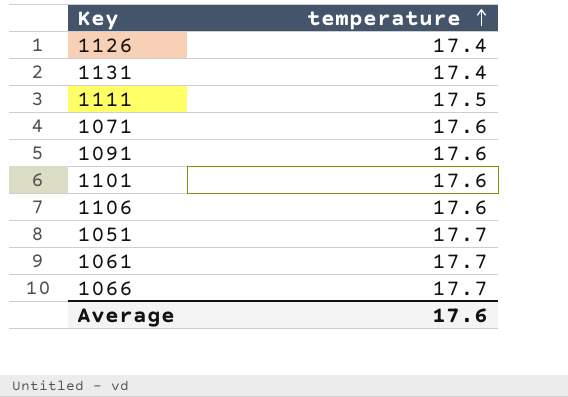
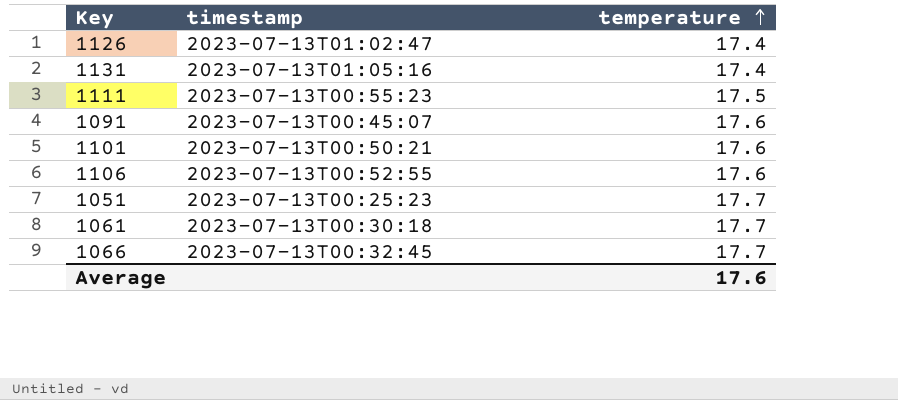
column timestamp | position: none -> 2
row 1071: 17.6 -> none

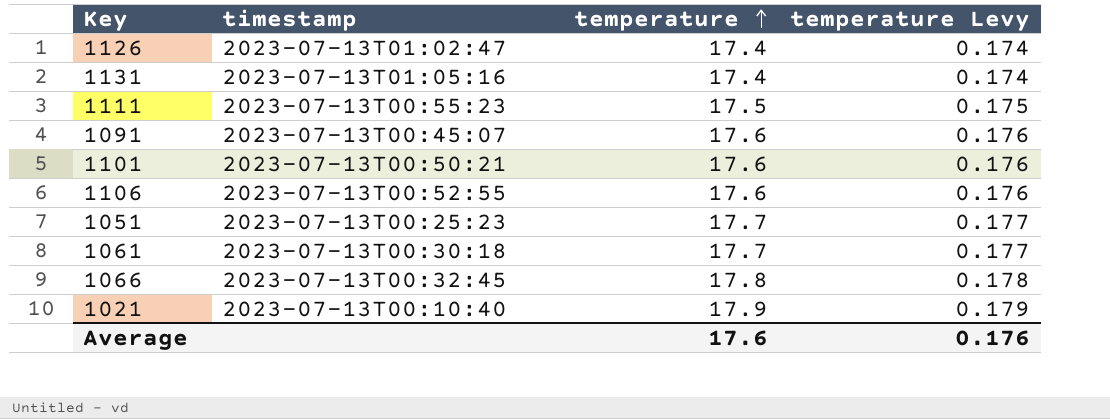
column temperature Levy | formula: none -> [temperature] * 0.01
1066 | temperature: 17.7 -> 17.8
row 1021: none -> 2023-07-13T00:10:40 | 17.9 | 0.179

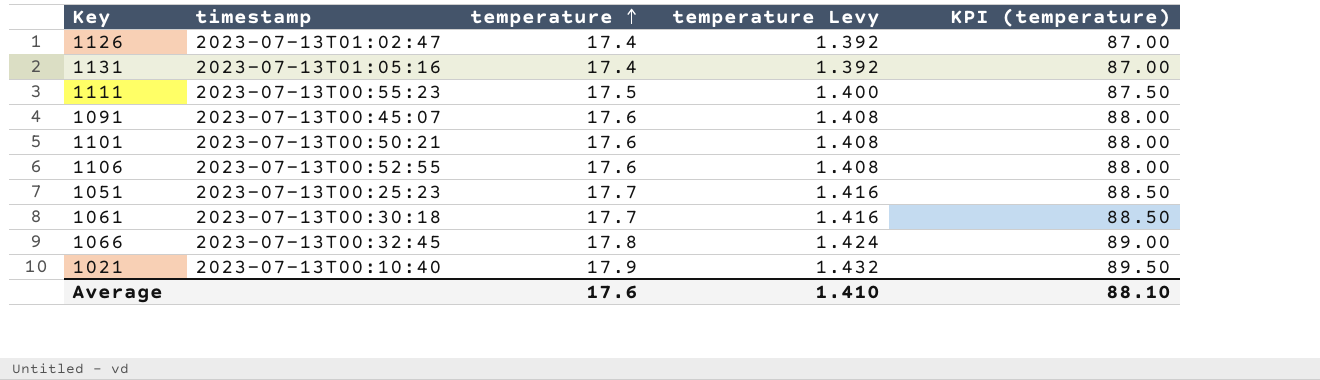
column temperature Levy | formula: [temperature] * 0.01 -> [temperature] * 0.08
column KPI (temperature) | formula: none -> [temperature] * 5
Average | temperature Levy: 0.176 -> 1.410

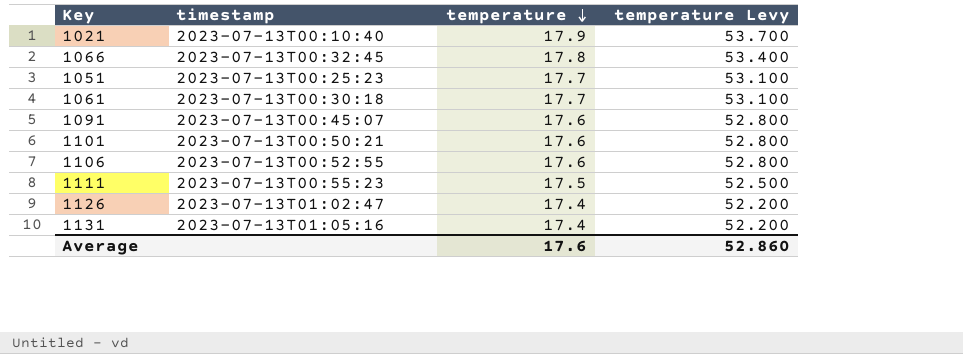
row order: temperature ascending -> temperature descending
column KPI (temperature) | formula: [temperature] * 5 -> none
column temperature Levy | formula: [temperature] * 0.08 -> [temperature] * 3
Average | temperature Levy: 1.410 -> 52.860

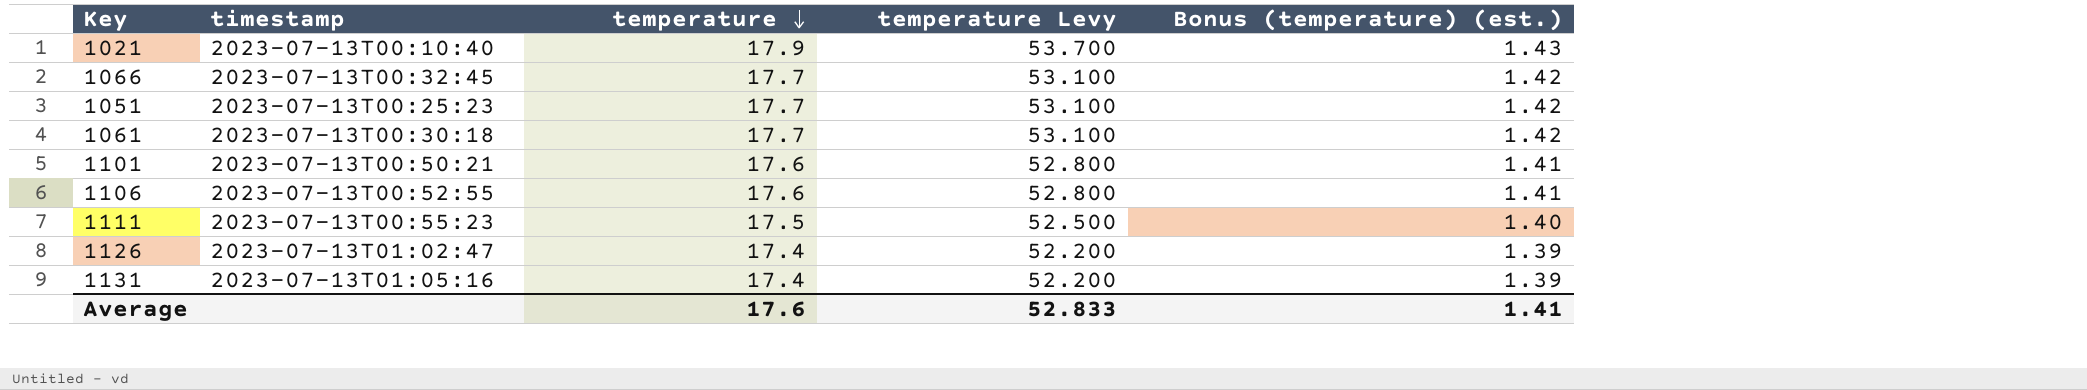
column Bonus (temperature) (est.) | formula: none -> [temperature] * 0.08
row 1091: 2023-07-13T00:45:07 | 17.6 | 52.800 -> none
1066 | temperature: 17.8 -> 17.7
1066 | temperature Levy: 53.400 -> 53.100
Average | temperature Levy: 52.860 -> 52.833

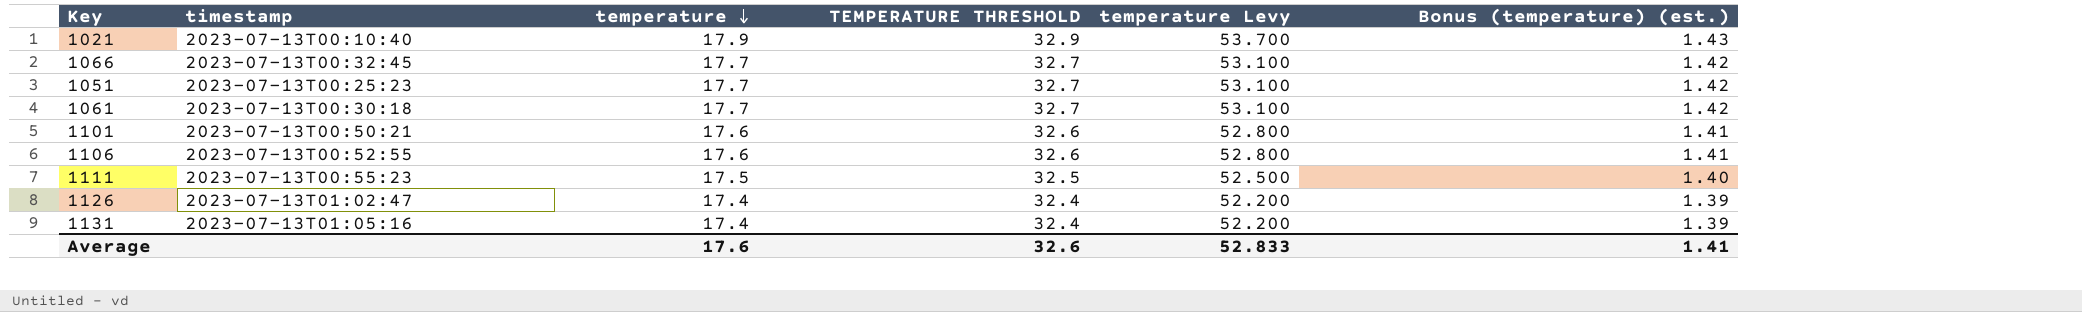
column TEMPERATURE THRESHOLD | formula: none -> [temperature] + 15

